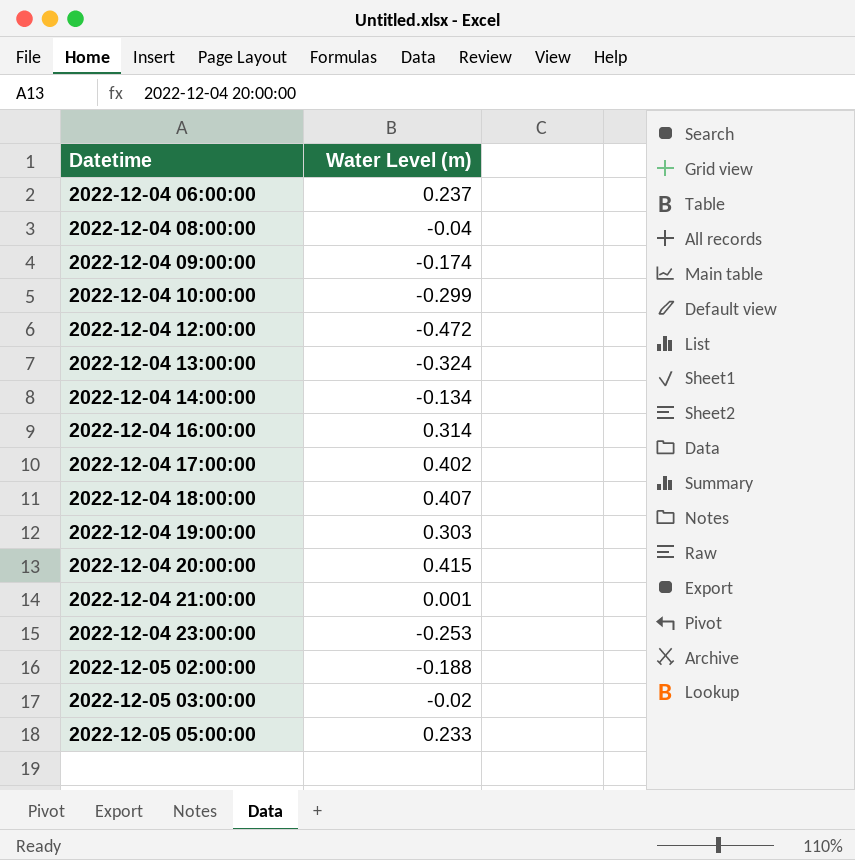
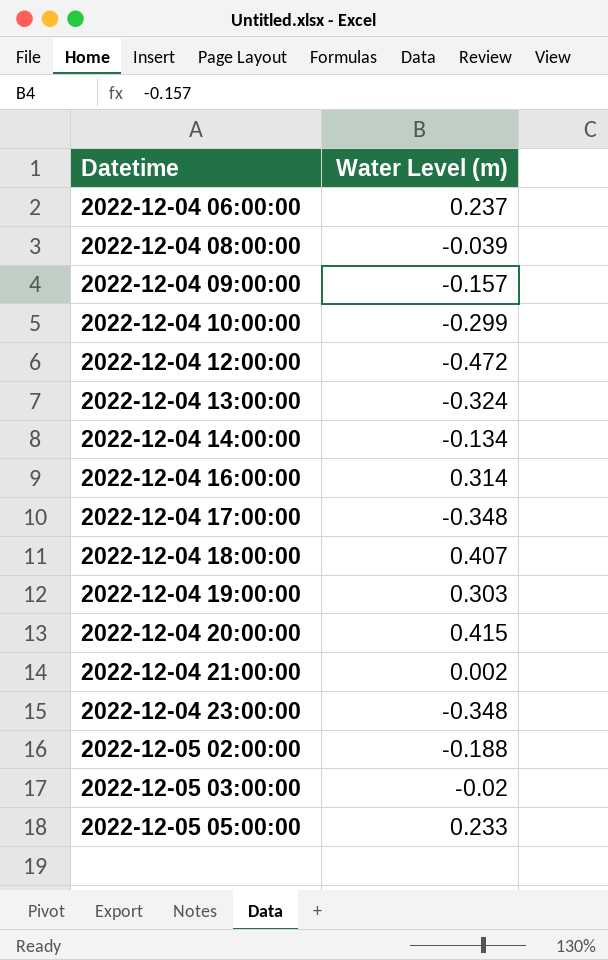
2022-12-04 08:00:00 | Water Level (m): -0.04 -> -0.039
2022-12-04 09:00:00 | Water Level (m): -0.174 -> -0.157
2022-12-04 17:00:00 | Water Level (m): 0.402 -> -0.348
2022-12-04 21:00:00 | Water Level (m): 0.001 -> 0.002
2022-12-04 23:00:00 | Water Level (m): -0.253 -> -0.348

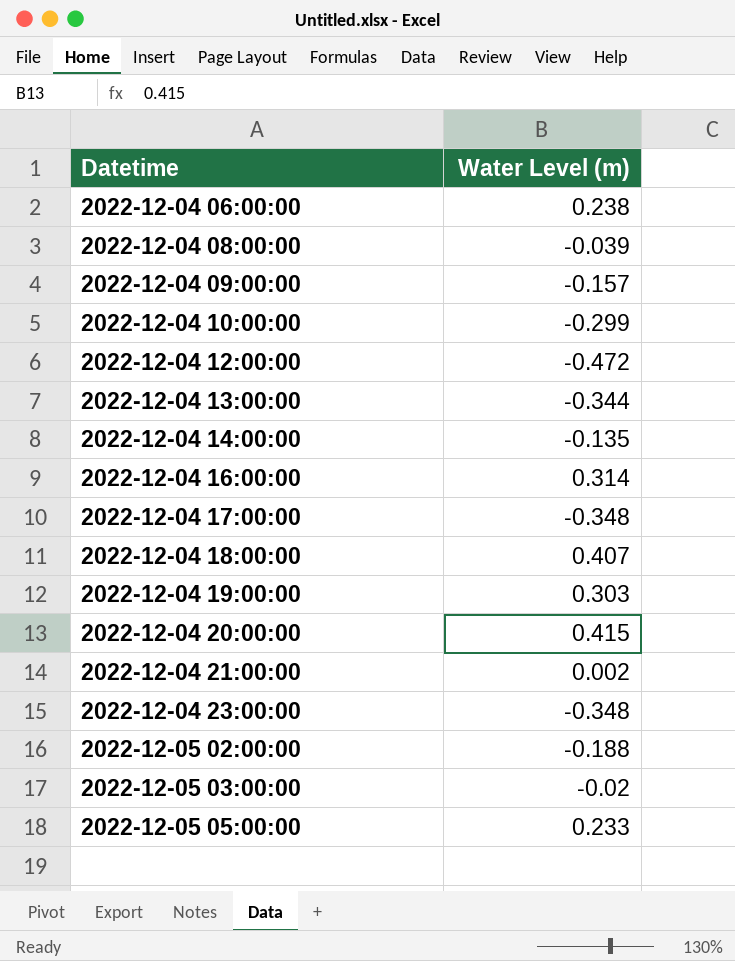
2022-12-04 06:00:00 | Water Level (m): 0.237 -> 0.238
2022-12-04 13:00:00 | Water Level (m): -0.324 -> -0.344
2022-12-04 14:00:00 | Water Level (m): -0.134 -> -0.135

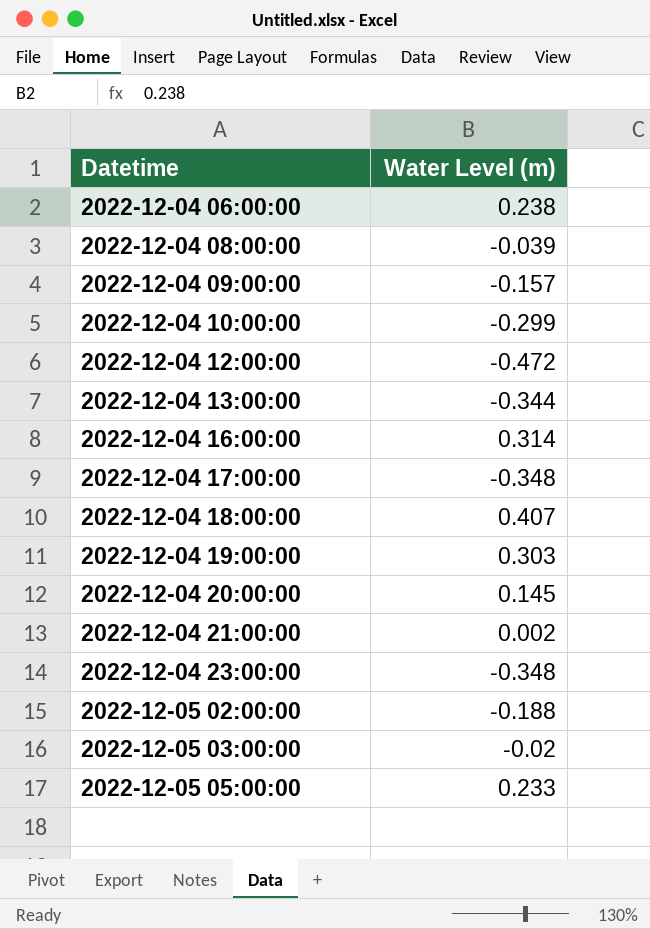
row 2022-12-04 14:00:00: -0.135 -> none
2022-12-04 20:00:00 | Water Level (m): 0.415 -> 0.145

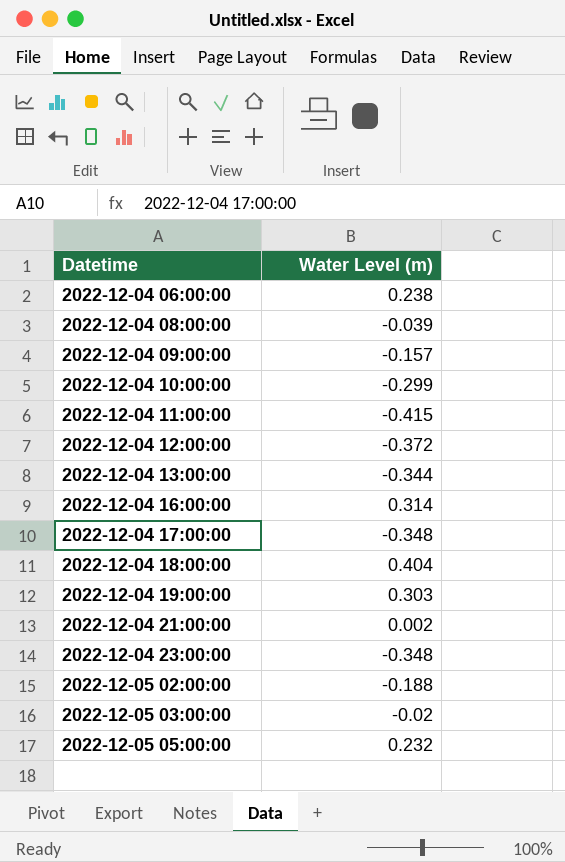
row 2022-12-04 20:00:00: 0.145 -> none
row 2022-12-04 11:00:00: none -> -0.415
2022-12-04 12:00:00 | Water Level (m): -0.472 -> -0.372
2022-12-04 18:00:00 | Water Level (m): 0.407 -> 0.404
2022-12-05 05:00:00 | Water Level (m): 0.233 -> 0.232

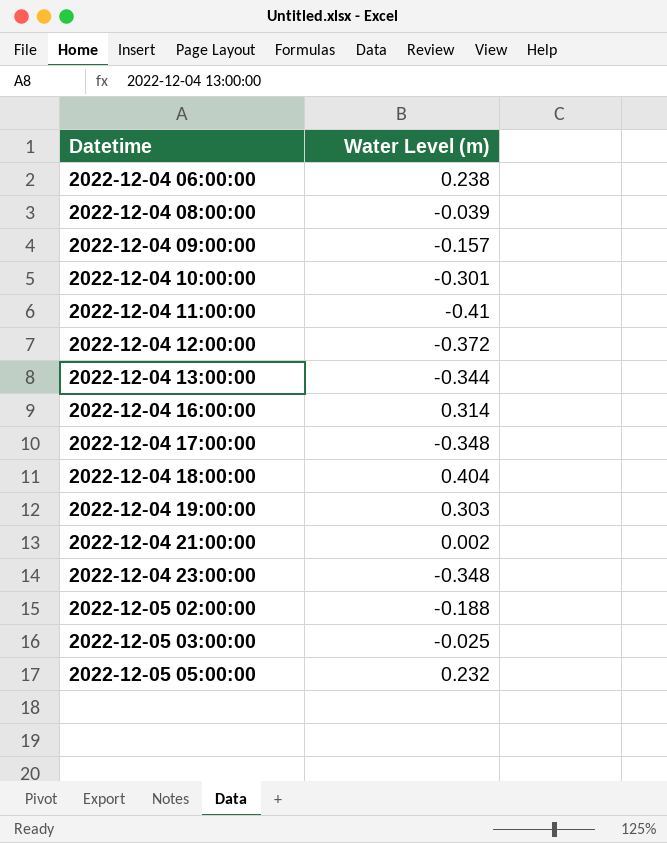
2022-12-04 10:00:00 | Water Level (m): -0.299 -> -0.301
2022-12-04 11:00:00 | Water Level (m): -0.415 -> -0.41
2022-12-05 03:00:00 | Water Level (m): -0.02 -> -0.025

